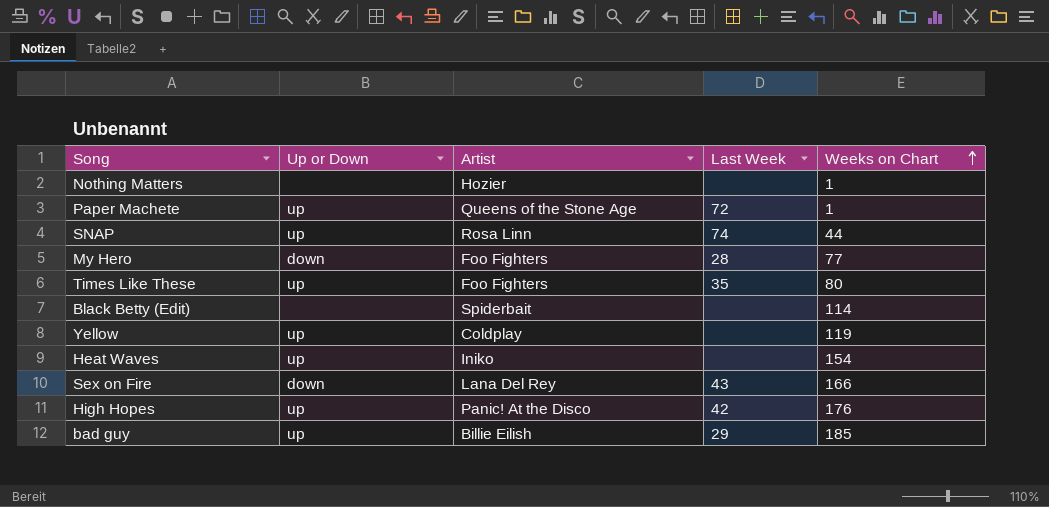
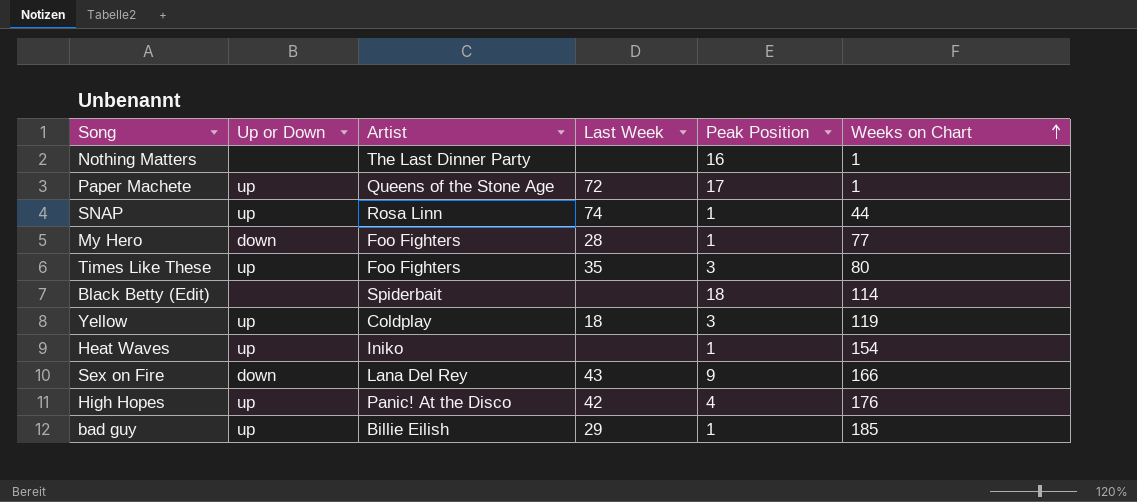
column Peak Position | position: none -> 5
Nothing Matters | Artist: Hozier -> The Last Dinner Party
Yellow | Last Week: none -> 18

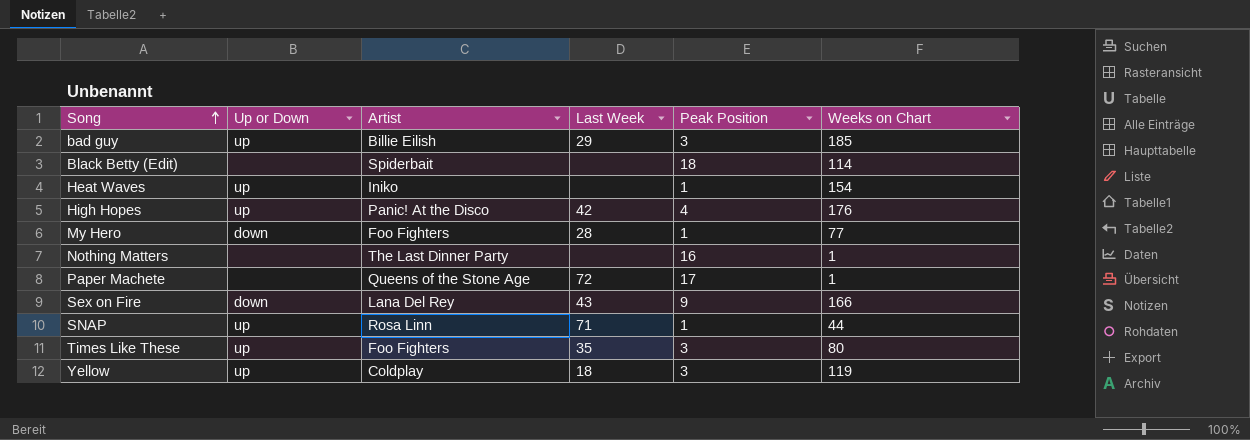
row order: Weeks on Chart ascending -> Song ascending
bad guy | Peak Position: 1 -> 3
Paper Machete | Up or Down: up -> none
SNAP | Last Week: 74 -> 71

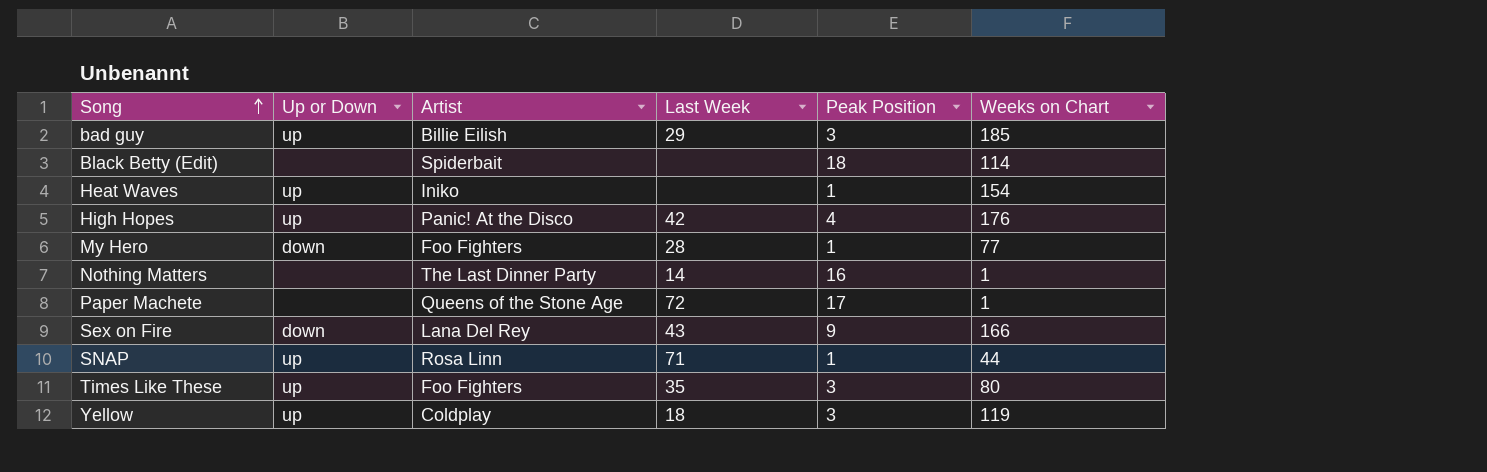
Nothing Matters | Last Week: none -> 14

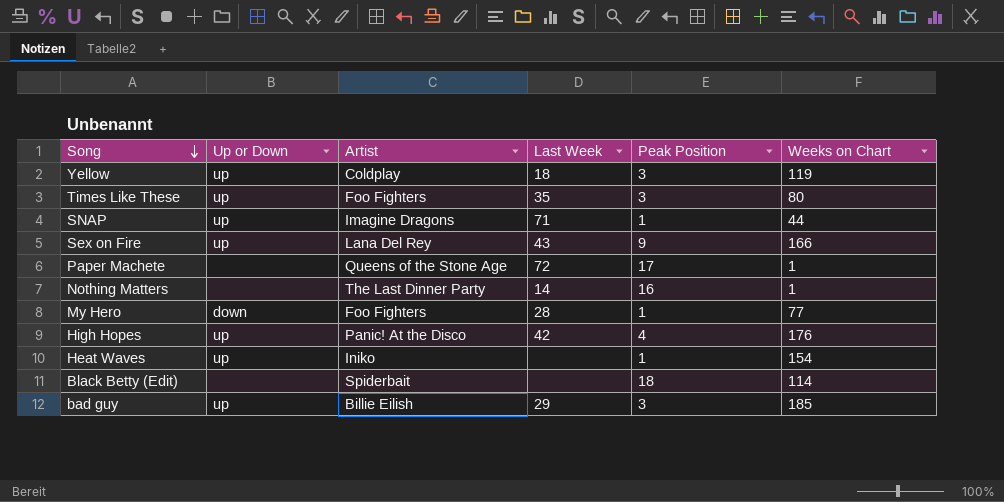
row order: Song ascending -> Song descending
SNAP | Artist: Rosa Linn -> Imagine Dragons
Sex on Fire | Up or Down: down -> up

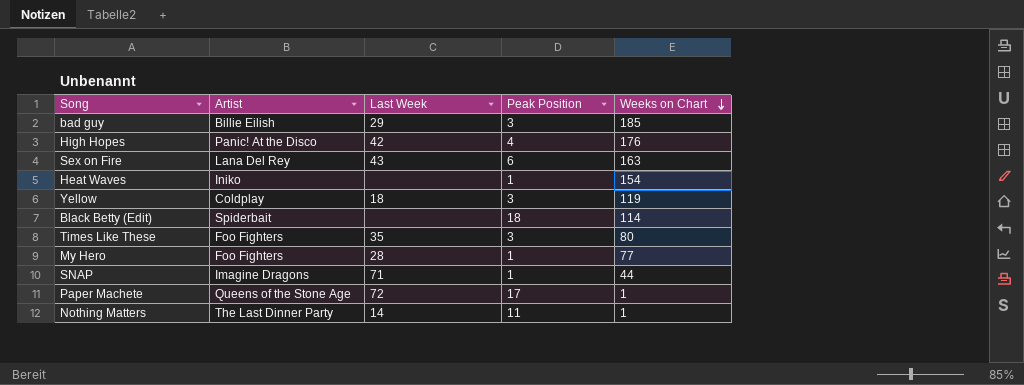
row order: Song descending -> Weeks on Chart descending
column Up or Down | position: 2 -> none
Sex on Fire | Peak Position: 9 -> 6
Sex on Fire | Weeks on Chart: 166 -> 163
Nothing Matters | Peak Position: 16 -> 11

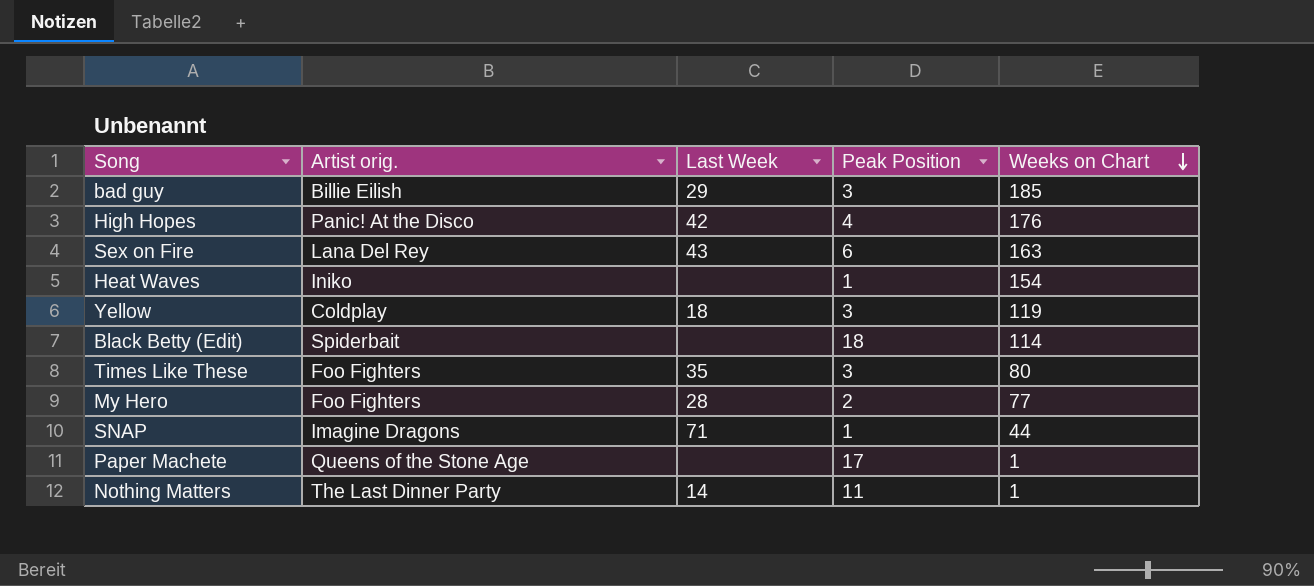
column name: Artist -> Artist orig.
My Hero | Peak Position: 1 -> 2
Paper Machete | Last Week: 72 -> none

